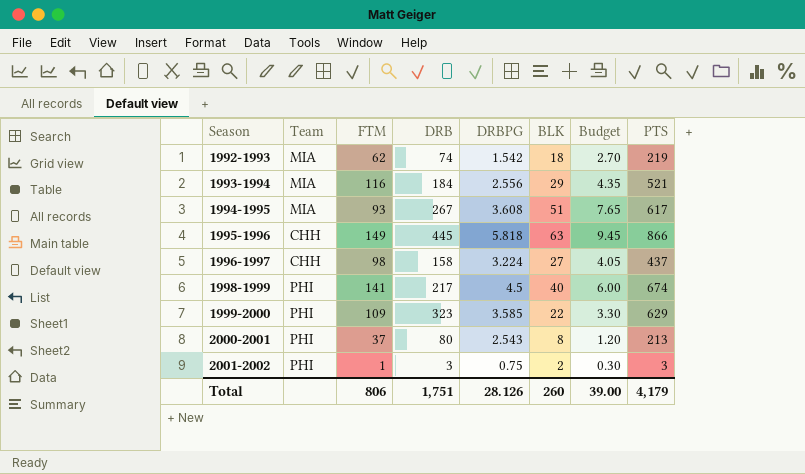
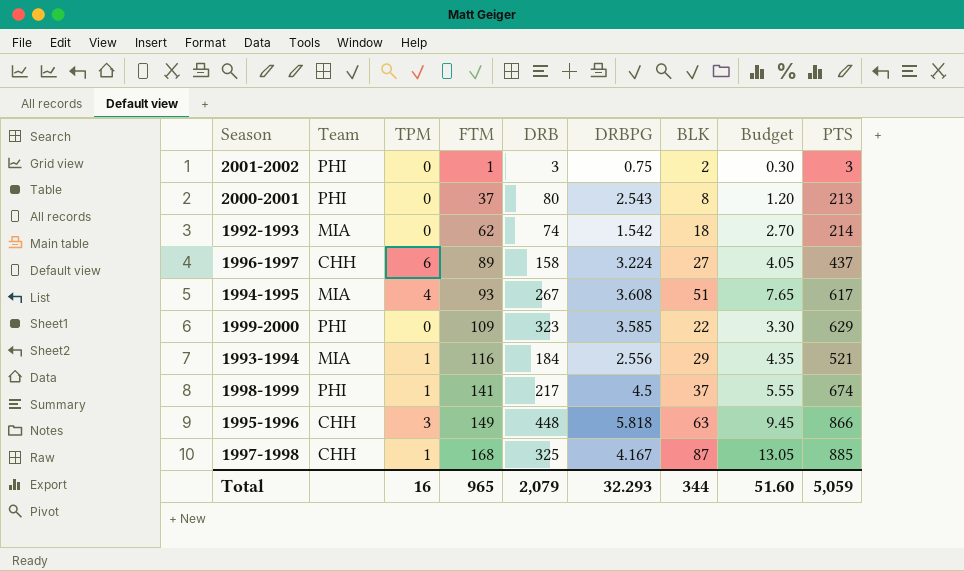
row order: Season ascending -> FTM ascending
column TPM | position: none -> 3
1992-1993 | PTS: 219 -> 214
1996-1997 | FTM: 98 -> 89
1998-1999 | BLK: 40 -> 37
1998-1999 | Budget: 6.00 -> 5.55
1995-1996 | DRB: 445 -> 448
row 1997-1998: none -> CHH | 1 | 168 | 325 | 4.167 | 87 | 13.05 | 885
Total | FTM: 806 -> 965
Total | DRB: 1,751 -> 2,079
Total | DRBPG: 28.126 -> 32.293
Total | BLK: 260 -> 344
Total | Budget: 39.00 -> 51.60
Total | PTS: 4,179 -> 5,059

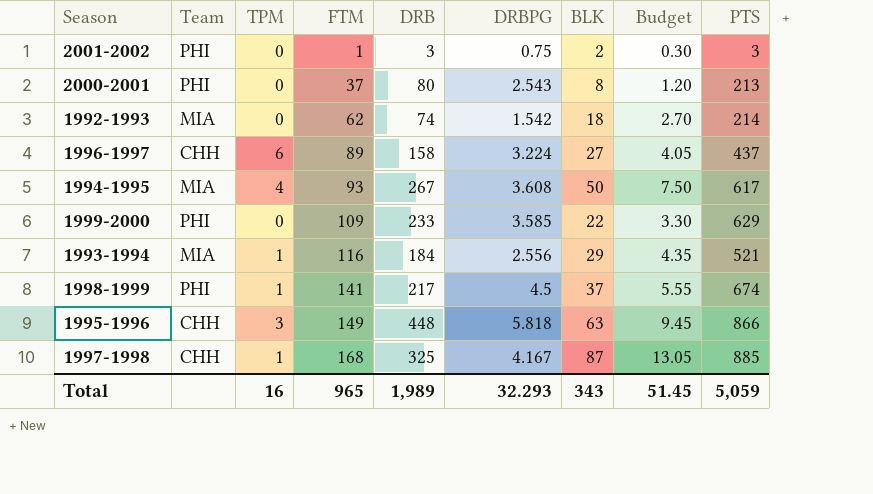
1994-1995 | BLK: 51 -> 50
1994-1995 | Budget: 7.65 -> 7.50
1999-2000 | DRB: 323 -> 233
Total | DRB: 2,079 -> 1,989
Total | BLK: 344 -> 343
Total | Budget: 51.60 -> 51.45

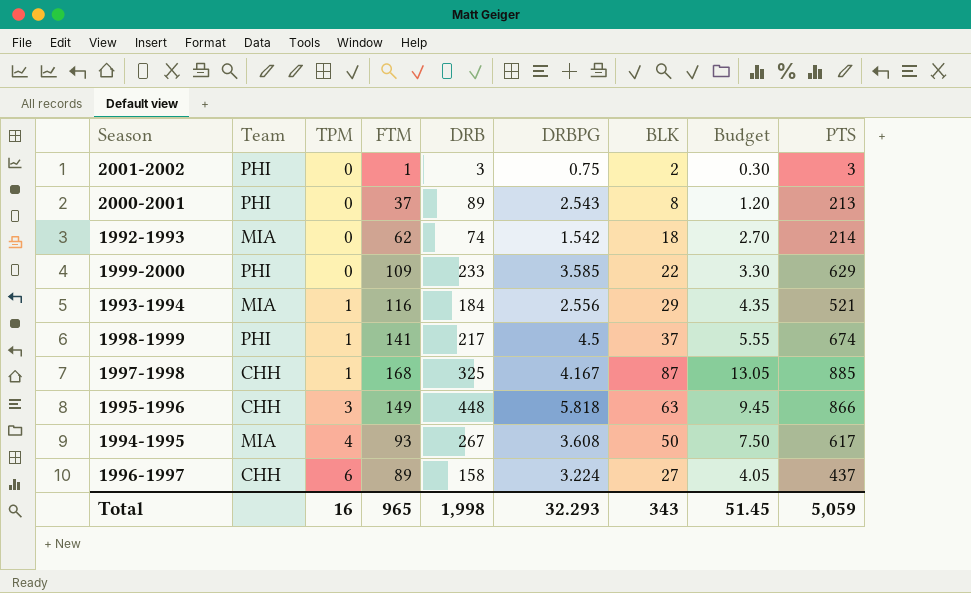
row order: FTM ascending -> TPM ascending
2000-2001 | DRB: 80 -> 89
Total | DRB: 1,989 -> 1,998

